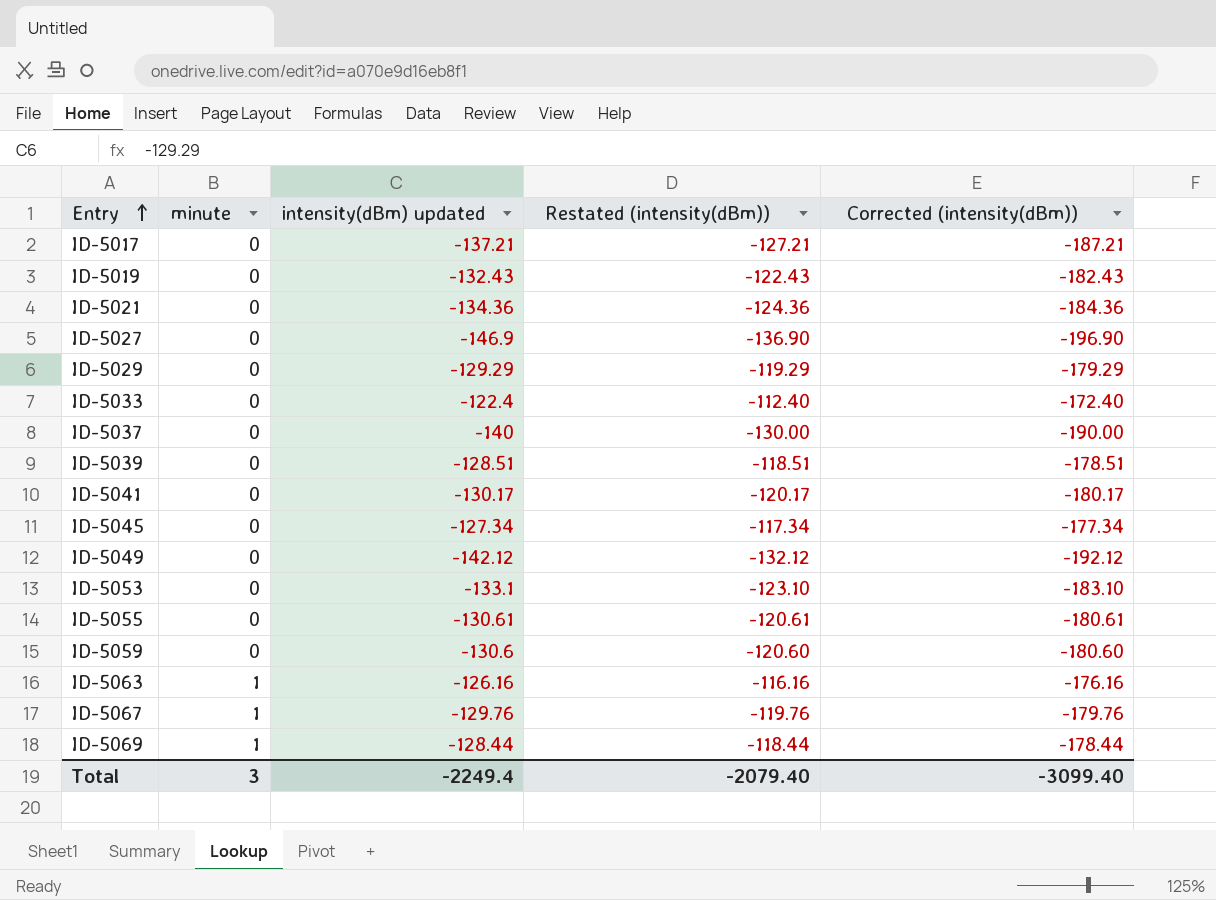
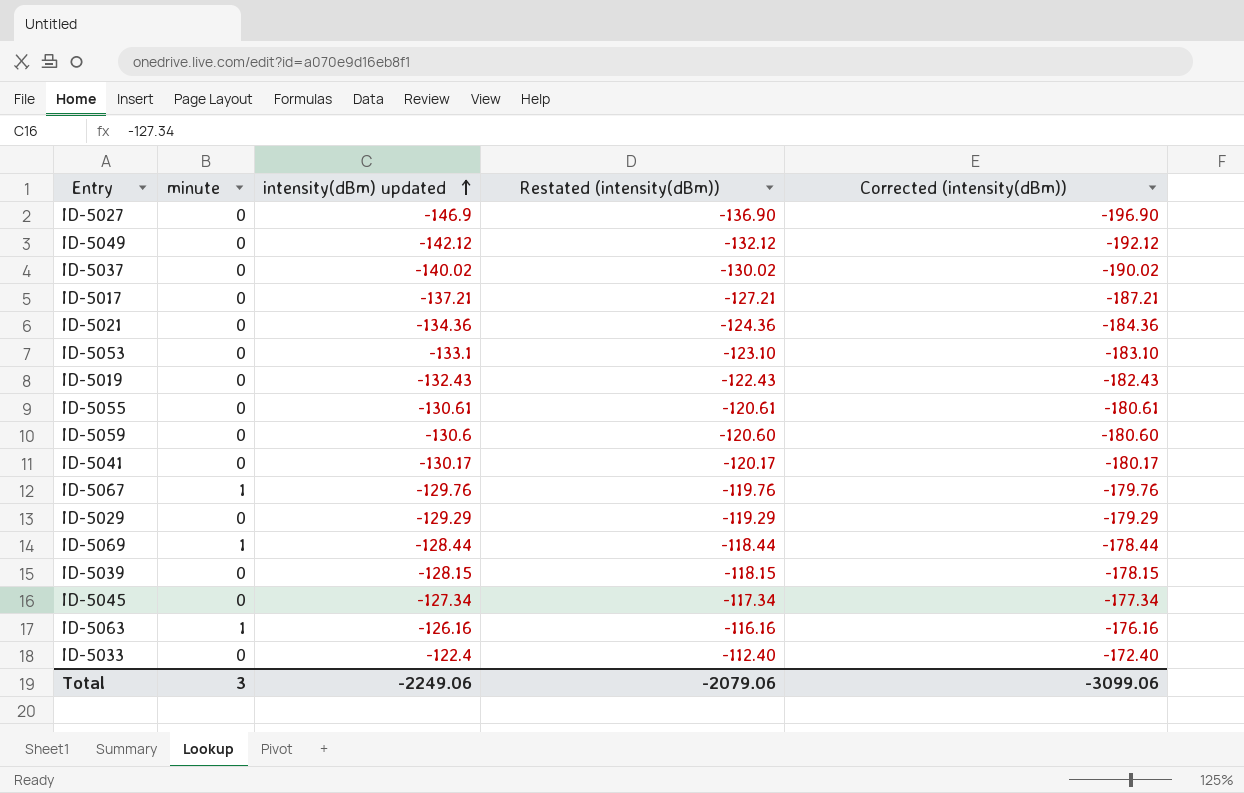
row order: Entry ascending -> intensity(dBm) updated ascending
ID-5037 | intensity(dBm) updated: -140 -> -140.02
ID-5037 | Restated (intensity(dBm)): -130.00 -> -130.02
ID-5037 | Corrected (intensity(dBm)): -190.00 -> -190.02
ID-5039 | intensity(dBm) updated: -128.51 -> -128.15
ID-5039 | Restated (intensity(dBm)): -118.51 -> -118.15
ID-5039 | Corrected (intensity(dBm)): -178.51 -> -178.15
Total | intensity(dBm) updated: -2249.4 -> -2249.06
Total | Restated (intensity(dBm)): -2079.40 -> -2079.06
Total | Corrected (intensity(dBm)): -3099.40 -> -3099.06

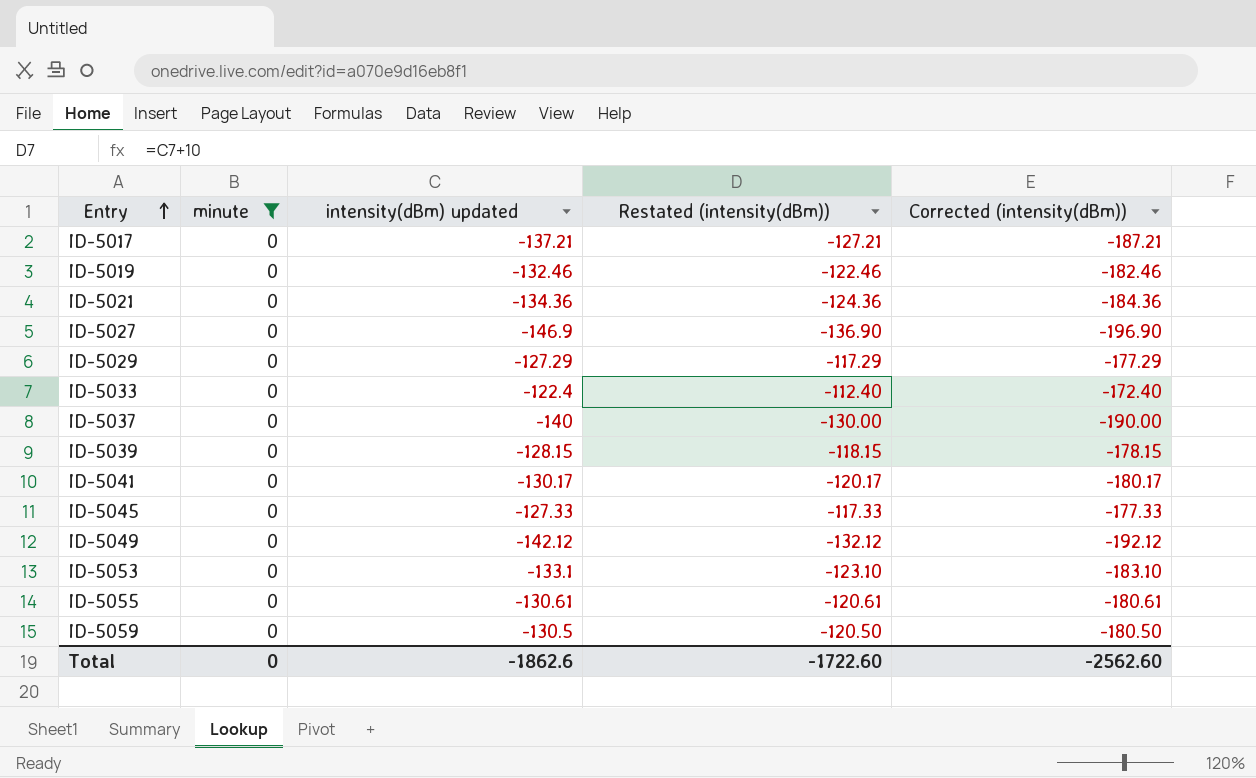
filter: none -> minute = 0
row order: intensity(dBm) updated ascending -> Entry ascending
ID-5019 | intensity(dBm) updated: -132.43 -> -132.46
ID-5019 | Restated (intensity(dBm)): -122.43 -> -122.46
ID-5019 | Corrected (intensity(dBm)): -182.43 -> -182.46
ID-5029 | intensity(dBm) updated: -129.29 -> -127.29
ID-5029 | Restated (intensity(dBm)): -119.29 -> -117.29
ID-5029 | Corrected (intensity(dBm)): -179.29 -> -177.29
ID-5037 | intensity(dBm) updated: -140.02 -> -140
ID-5037 | Restated (intensity(dBm)): -130.02 -> -130.00
ID-5037 | Corrected (intensity(dBm)): -190.02 -> -190.00
ID-5045 | intensity(dBm) updated: -127.34 -> -127.33
ID-5045 | Restated (intensity(dBm)): -117.34 -> -117.33
ID-5045 | Corrected (intensity(dBm)): -177.34 -> -177.33
ID-5059 | intensity(dBm) updated: -130.6 -> -130.5
ID-5059 | Restated (intensity(dBm)): -120.60 -> -120.50
ID-5059 | Corrected (intensity(dBm)): -180.60 -> -180.50
Total | minute: 3 -> 0
Total | intensity(dBm) updated: -2249.06 -> -1862.6
Total | Restated (intensity(dBm)): -2079.06 -> -1722.60
Total | Corrected (intensity(dBm)): -3099.06 -> -2562.60

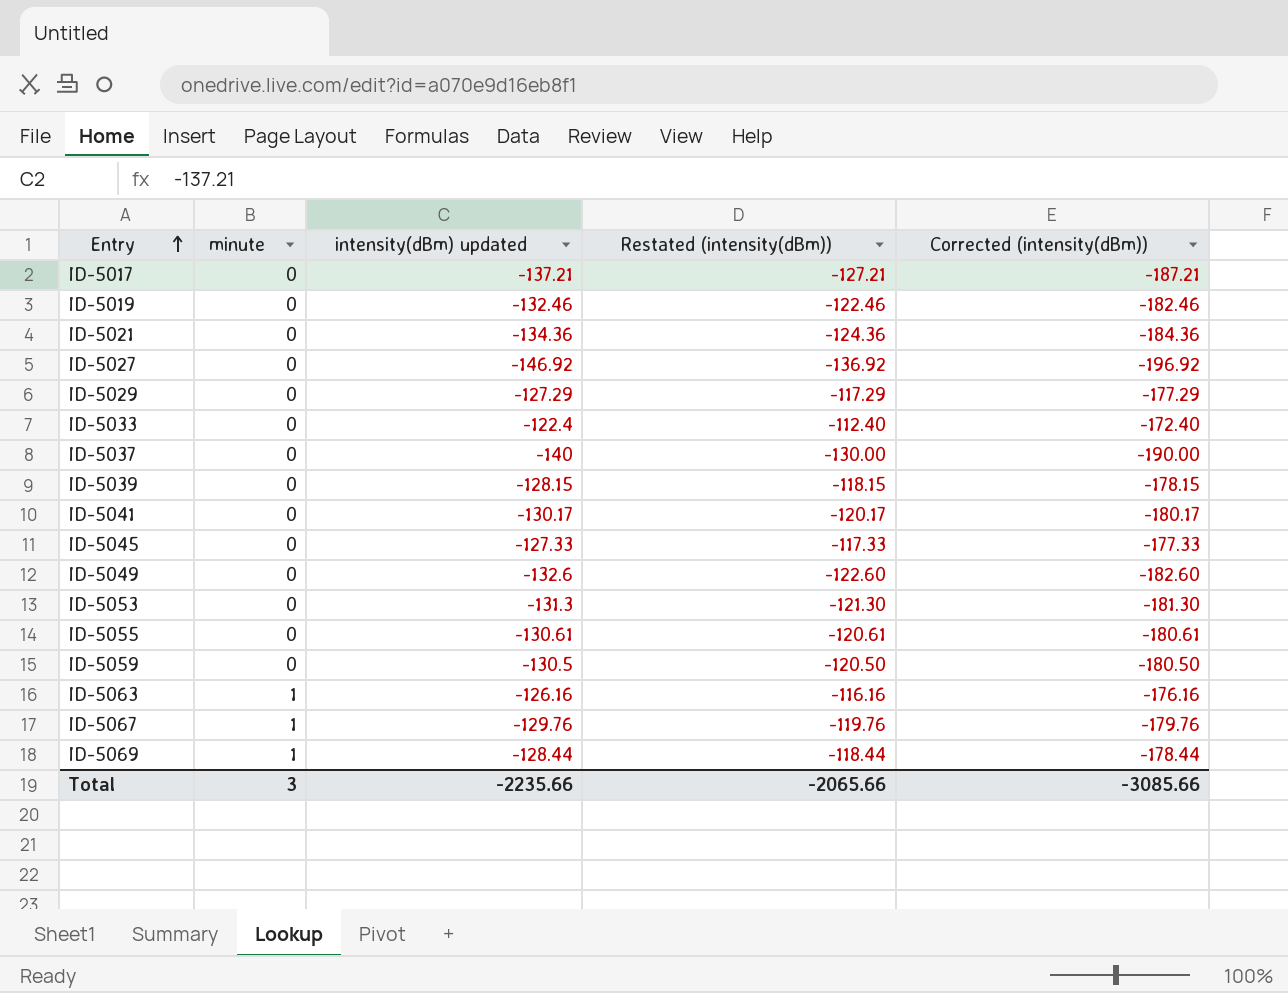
filter: minute = 0 -> none
ID-5027 | intensity(dBm) updated: -146.9 -> -146.92
ID-5027 | Restated (intensity(dBm)): -136.90 -> -136.92
ID-5027 | Corrected (intensity(dBm)): -196.90 -> -196.92
ID-5049 | intensity(dBm) updated: -142.12 -> -132.6
ID-5049 | Restated (intensity(dBm)): -132.12 -> -122.60
ID-5049 | Corrected (intensity(dBm)): -192.12 -> -182.60
ID-5053 | intensity(dBm) updated: -133.1 -> -131.3
ID-5053 | Restated (intensity(dBm)): -123.10 -> -121.30
ID-5053 | Corrected (intensity(dBm)): -183.10 -> -181.30
Total | minute: 0 -> 3
Total | intensity(dBm) updated: -1862.6 -> -2235.66
Total | Restated (intensity(dBm)): -1722.60 -> -2065.66
Total | Corrected (intensity(dBm)): -2562.60 -> -3085.66

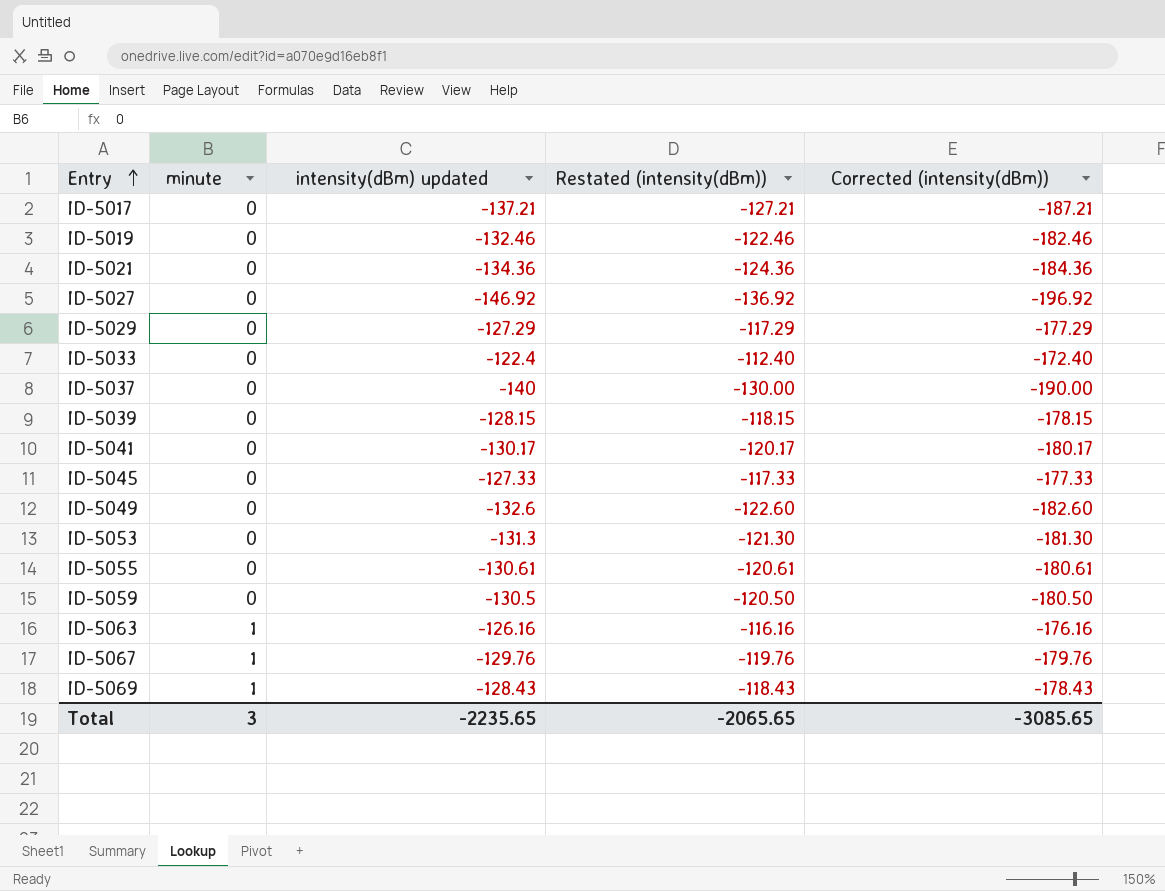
ID-5069 | intensity(dBm) updated: -128.44 -> -128.43
ID-5069 | Restated (intensity(dBm)): -118.44 -> -118.43
ID-5069 | Corrected (intensity(dBm)): -178.44 -> -178.43
Total | intensity(dBm) updated: -2235.66 -> -2235.65
Total | Restated (intensity(dBm)): -2065.66 -> -2065.65
Total | Corrected (intensity(dBm)): -3085.66 -> -3085.65

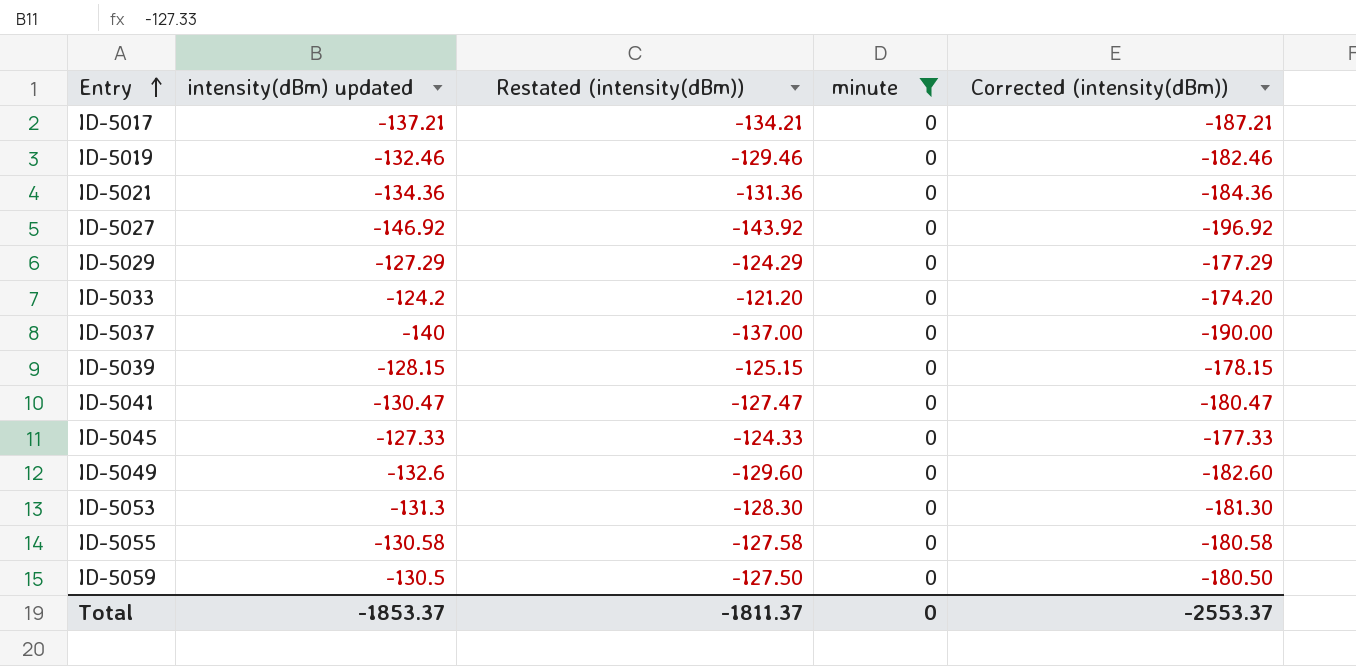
filter: none -> minute = 0
column Restated (intensity(dBm)) | formula: [intensity(dBm) updated] + 10 -> [intensity(dBm) updated] + 3
column minute | position: 2 -> 4
ID-5033 | intensity(dBm) updated: -122.4 -> -124.2
ID-5033 | Corrected (intensity(dBm)): -172.40 -> -174.20
ID-5041 | intensity(dBm) updated: -130.17 -> -130.47
ID-5041 | Corrected (intensity(dBm)): -180.17 -> -180.47
ID-5055 | intensity(dBm) updated: -130.61 -> -130.58
ID-5055 | Corrected (intensity(dBm)): -180.61 -> -180.58
Total | intensity(dBm) updated: -2235.65 -> -1853.37
Total | Restated (intensity(dBm)): -2065.65 -> -1811.37
Total | minute: 3 -> 0
Total | Corrected (intensity(dBm)): -3085.65 -> -2553.37

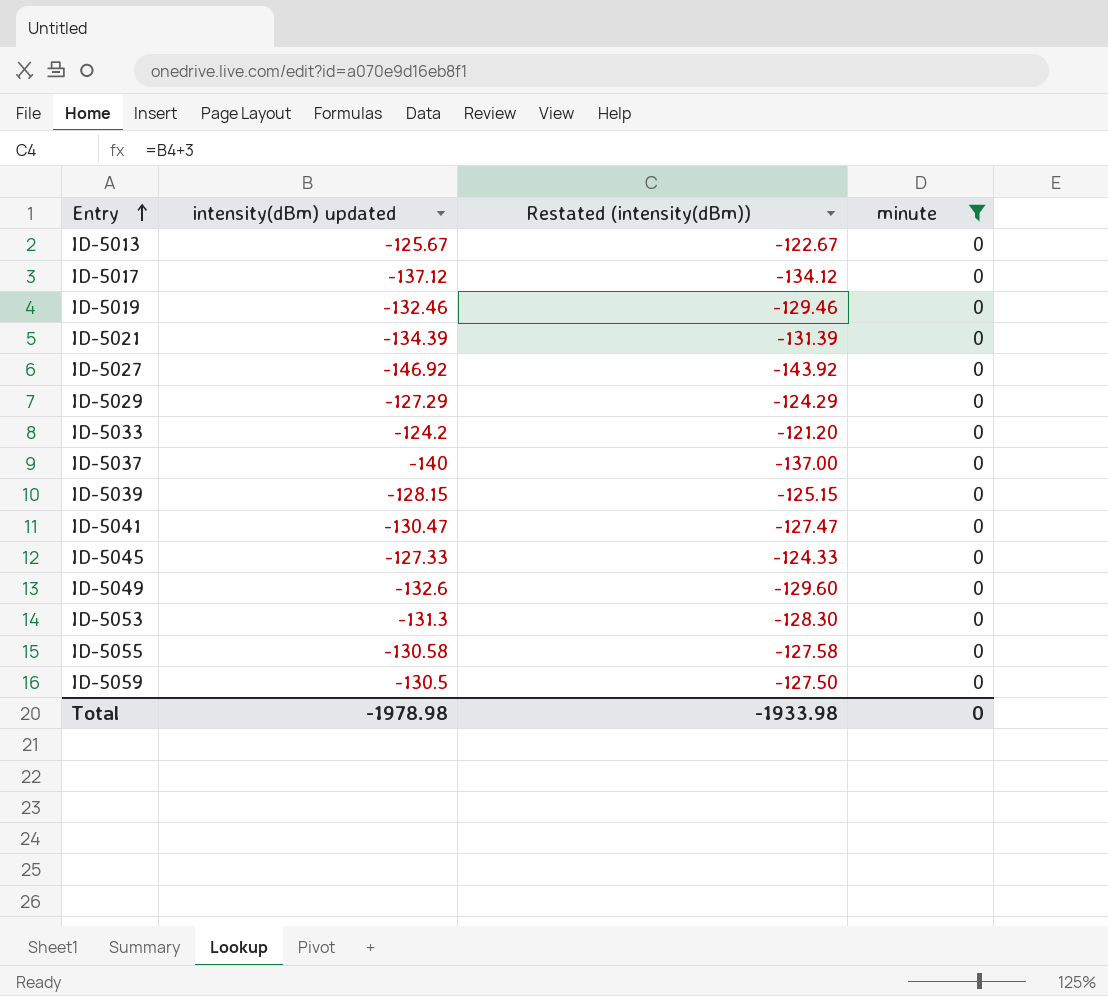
column Corrected (intensity(dBm)) | formula: [intensity(dBm) updated] - 50 -> none
row ID-5013: none -> -125.67 | -122.67 | 0
ID-5017 | intensity(dBm) updated: -137.21 -> -137.12
ID-5017 | Restated (intensity(dBm)): -134.21 -> -134.12
ID-5021 | intensity(dBm) updated: -134.36 -> -134.39
ID-5021 | Restated (intensity(dBm)): -131.36 -> -131.39
Total | intensity(dBm) updated: -1853.37 -> -1978.98
Total | Restated (intensity(dBm)): -1811.37 -> -1933.98

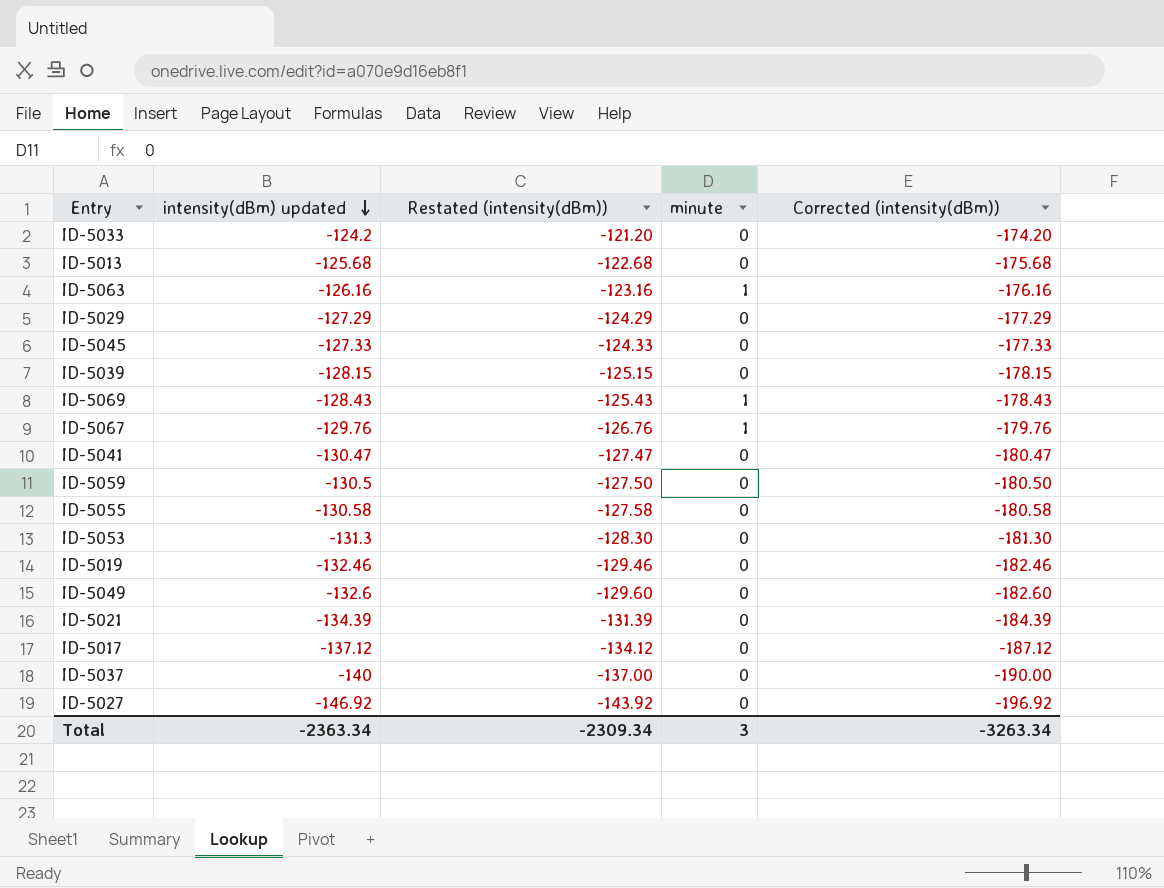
filter: minute = 0 -> none
row order: Entry ascending -> intensity(dBm) updated descending
column Corrected (intensity(dBm)) | formula: none -> [intensity(dBm) updated] - 50
ID-5013 | intensity(dBm) updated: -125.67 -> -125.68
ID-5013 | Restated (intensity(dBm)): -122.67 -> -122.68
Total | intensity(dBm) updated: -1978.98 -> -2363.34
Total | Restated (intensity(dBm)): -1933.98 -> -2309.34
Total | minute: 0 -> 3

